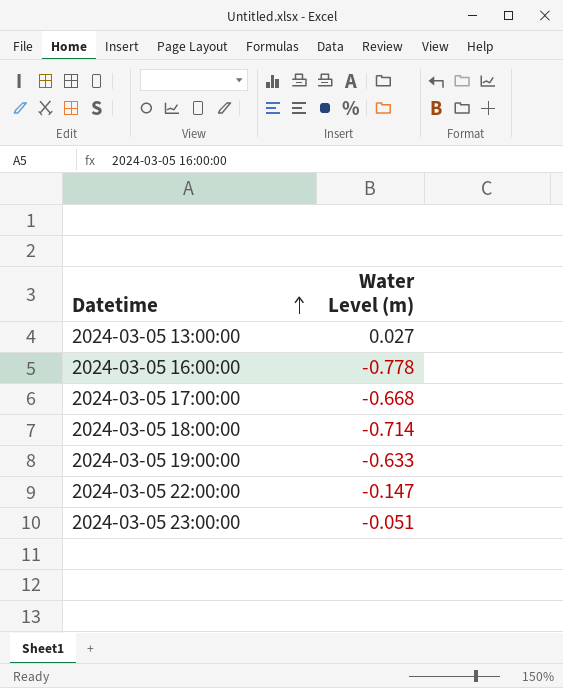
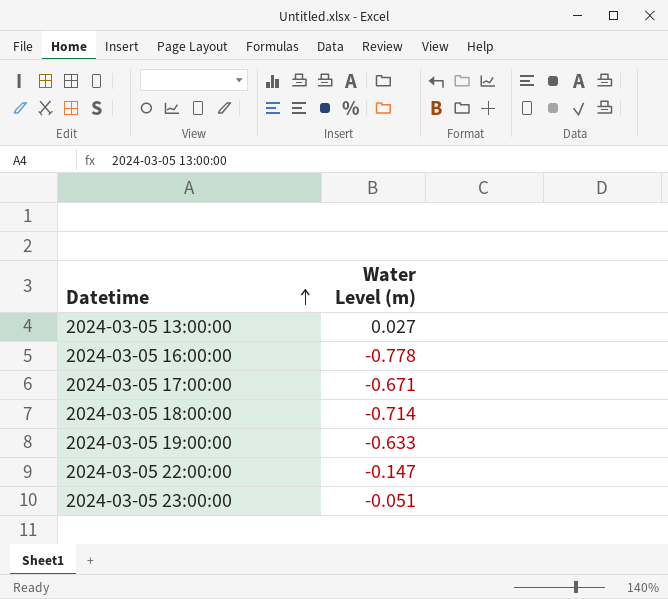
2024-03-05 17:00:00 | Water Level (m): -0.668 -> -0.671

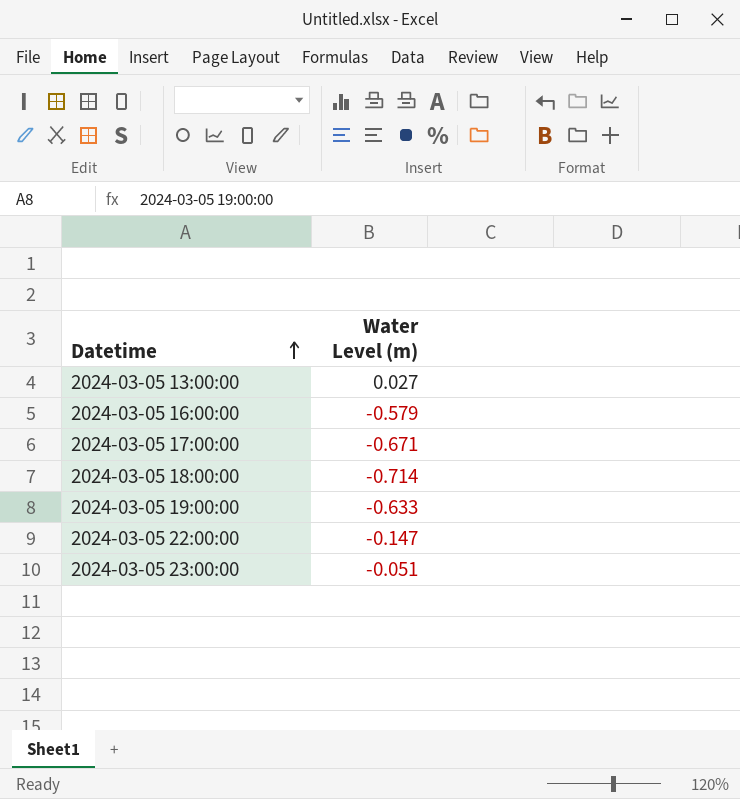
2024-03-05 16:00:00 | Water Level (m): -0.778 -> -0.579

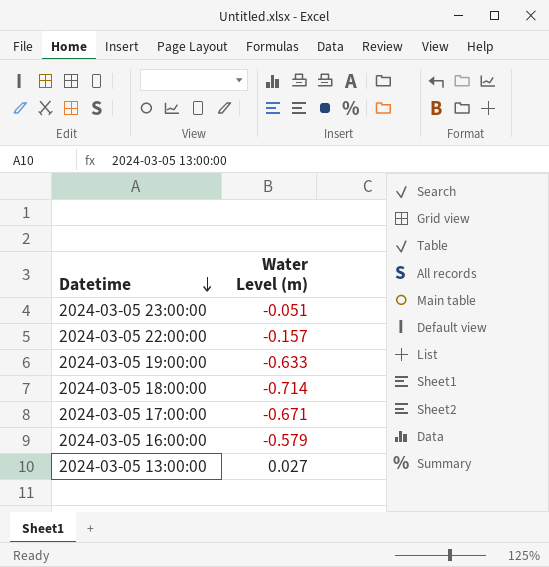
row order: Datetime ascending -> Datetime descending
2024-03-05 22:00:00 | Water Level (m): -0.147 -> -0.157

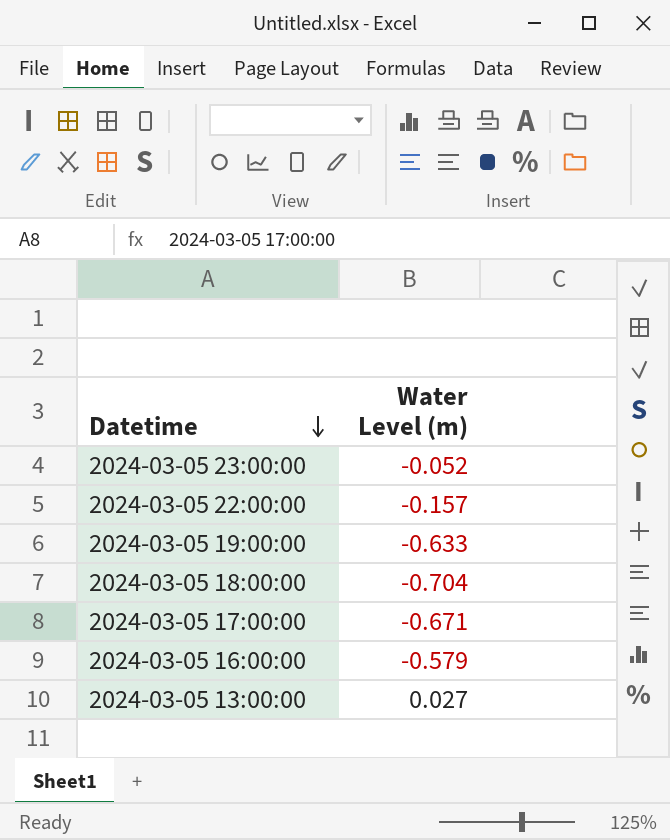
2024-03-05 23:00:00 | Water Level (m): -0.051 -> -0.052
2024-03-05 18:00:00 | Water Level (m): -0.714 -> -0.704

